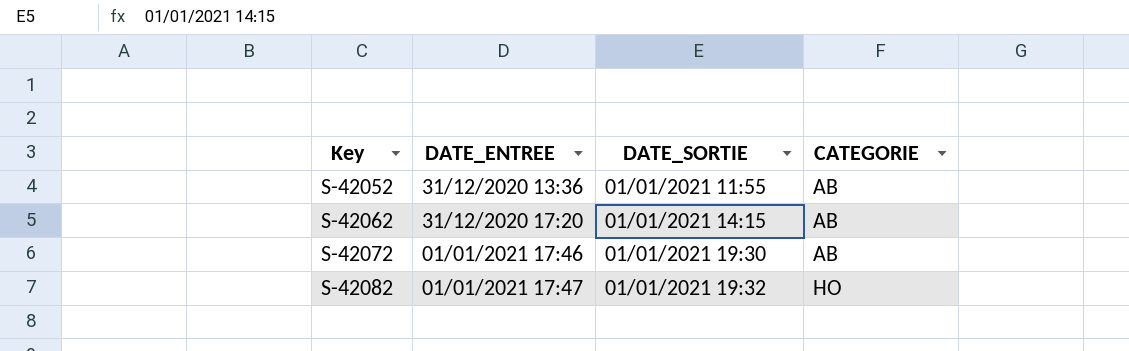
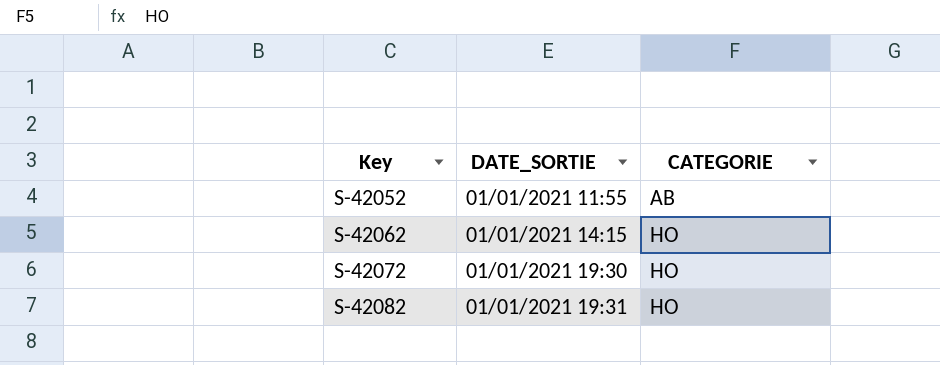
column DATE_ENTREE | position: 2 -> none
S-42062 | CATEGORIE: AB -> HO
S-42072 | CATEGORIE: AB -> HO
S-42082 | DATE_SORTIE: 01/01/2021 19:32 -> 01/01/2021 19:31

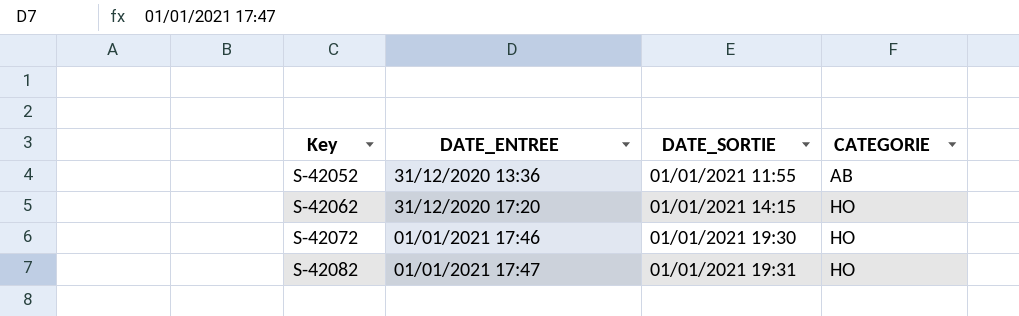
column DATE_ENTREE | position: none -> 2

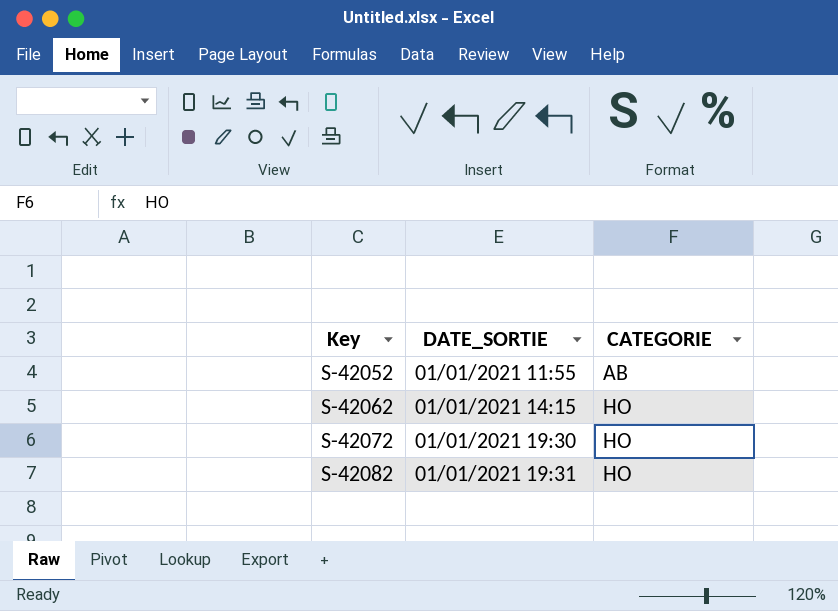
column DATE_ENTREE | position: 2 -> none

